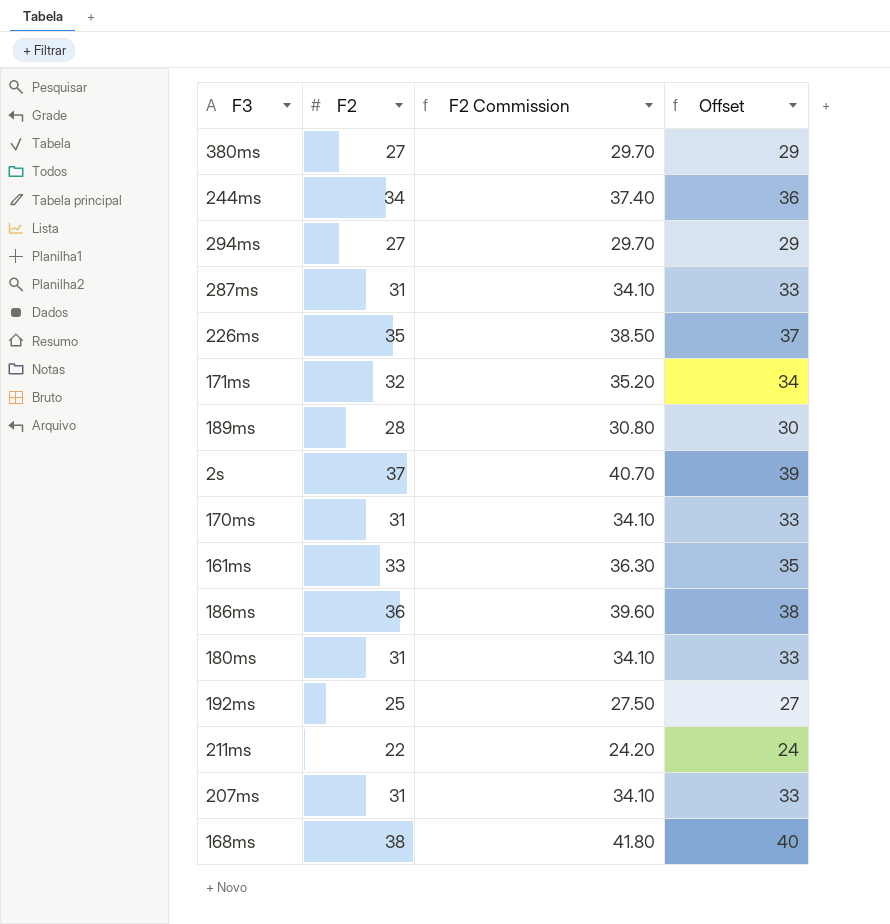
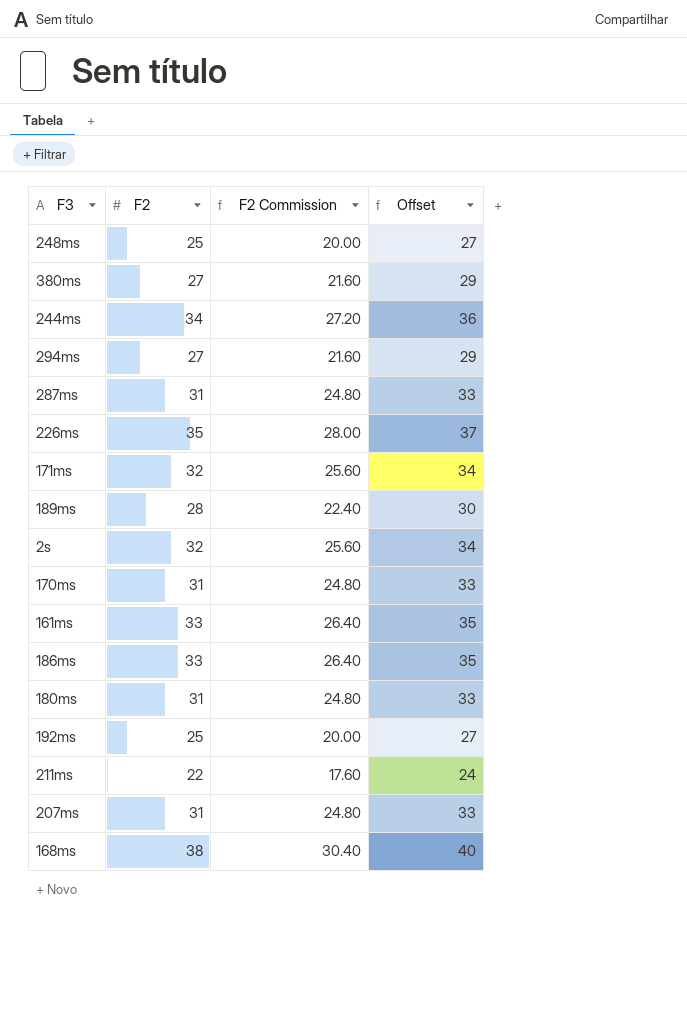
column F2 Commission | formula: [F2] * 1.1 -> [F2] * 0.8
row 248ms: none -> 25 | 20.00 | 27
2s | F2: 37 -> 32
2s | Offset: 39 -> 34
186ms | F2: 36 -> 33
186ms | Offset: 38 -> 35

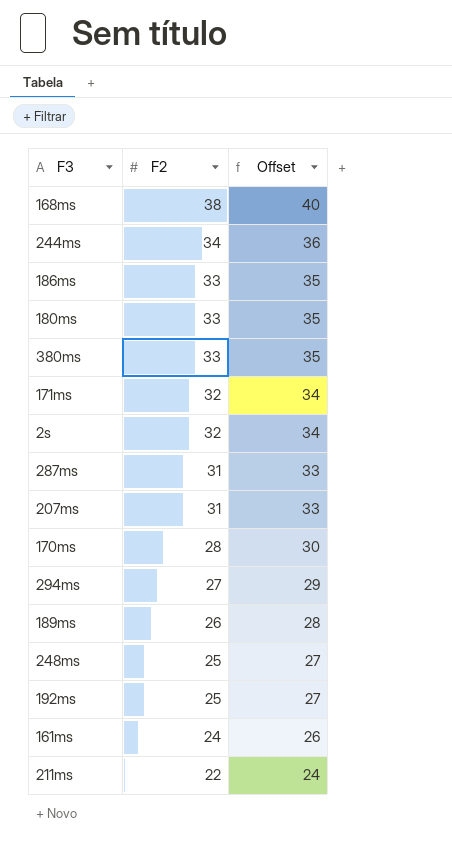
row order: none -> F2 descending
column F2 Commission | formula: [F2] * 0.8 -> none
row 226ms: 35 | 28.00 | 37 -> none
180ms | F2: 31 -> 33
180ms | Offset: 33 -> 35
380ms | F2: 27 -> 33
380ms | Offset: 29 -> 35
170ms | F2: 31 -> 28
170ms | Offset: 33 -> 30
189ms | F2: 28 -> 26
189ms | Offset: 30 -> 28
161ms | F2: 33 -> 24
161ms | Offset: 35 -> 26

